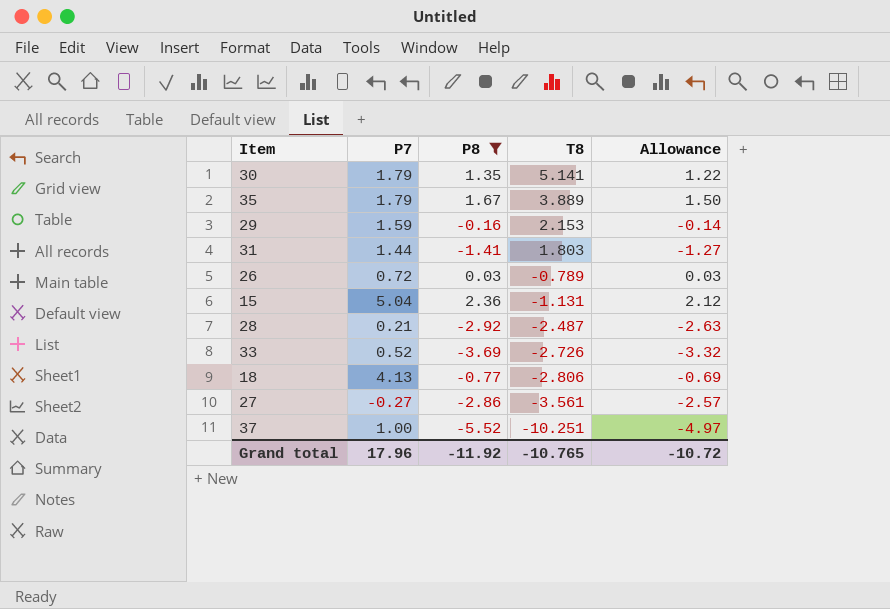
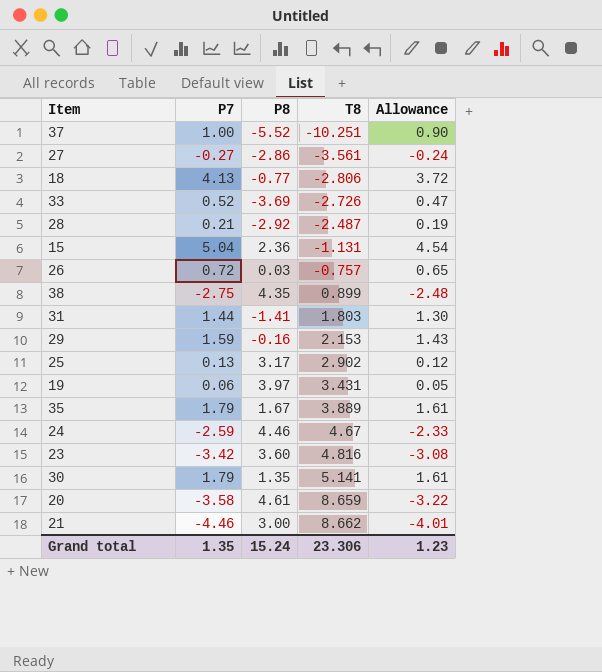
filter: P8 <= 2.36 -> none
row order: T8 descending -> T8 ascending
column Allowance | formula: [P8] * 0.9 -> [P7] * 0.9
26 | T8: -0.789 -> -0.757
Grand total | P7: 17.96 -> 1.35
Grand total | P8: -11.92 -> 15.24
Grand total | T8: -10.765 -> 23.306
Grand total | Allowance: -10.72 -> 1.23

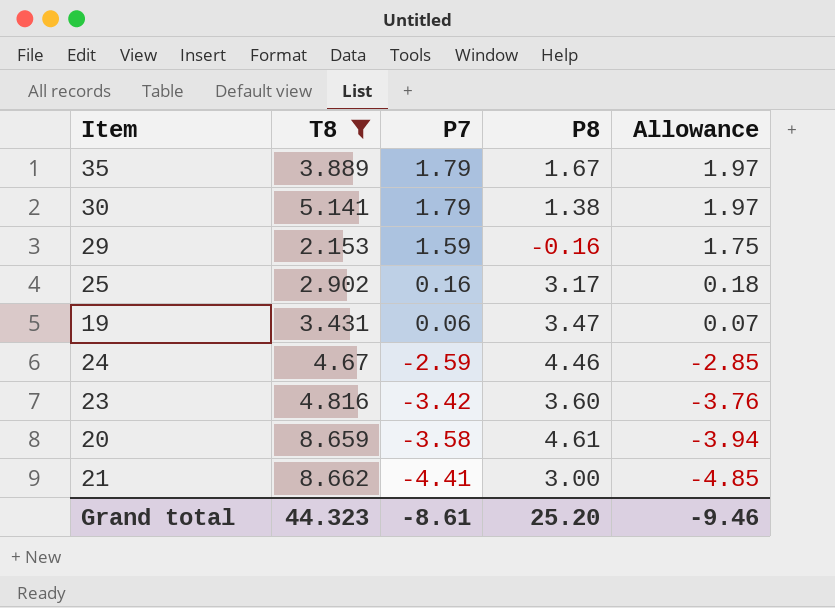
filter: none -> T8 >= 2.153
row order: T8 ascending -> P7 descending
column T8 | position: 4 -> 2
column Allowance | formula: [P7] * 0.9 -> [P7] * 1.1
30 | P8: 1.35 -> 1.38
25 | P7: 0.13 -> 0.16
19 | P8: 3.97 -> 3.47
21 | P7: -4.46 -> -4.41
Grand total | T8: 23.306 -> 44.323
Grand total | P7: 1.35 -> -8.61
Grand total | P8: 15.24 -> 25.20
Grand total | Allowance: 1.23 -> -9.46

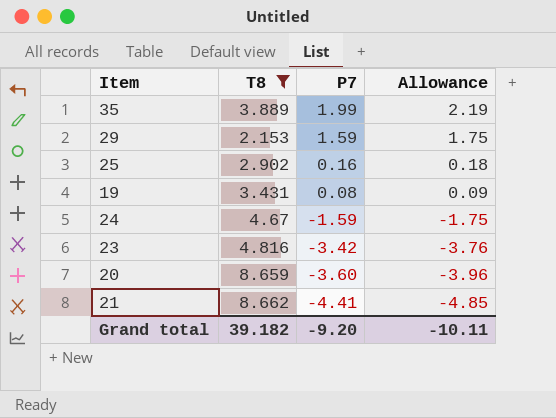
column P8 | position: 4 -> none
row 30: 5.141 | 1.79 | 1.38 | 1.97 -> none
35 | P7: 1.79 -> 1.99
35 | Allowance: 1.97 -> 2.19
19 | P7: 0.06 -> 0.08
19 | Allowance: 0.07 -> 0.09
24 | P7: -2.59 -> -1.59
24 | Allowance: -2.85 -> -1.75
20 | P7: -3.58 -> -3.60
20 | Allowance: -3.94 -> -3.96
Grand total | T8: 44.323 -> 39.182
Grand total | P7: -8.61 -> -9.20
Grand total | Allowance: -9.46 -> -10.11

